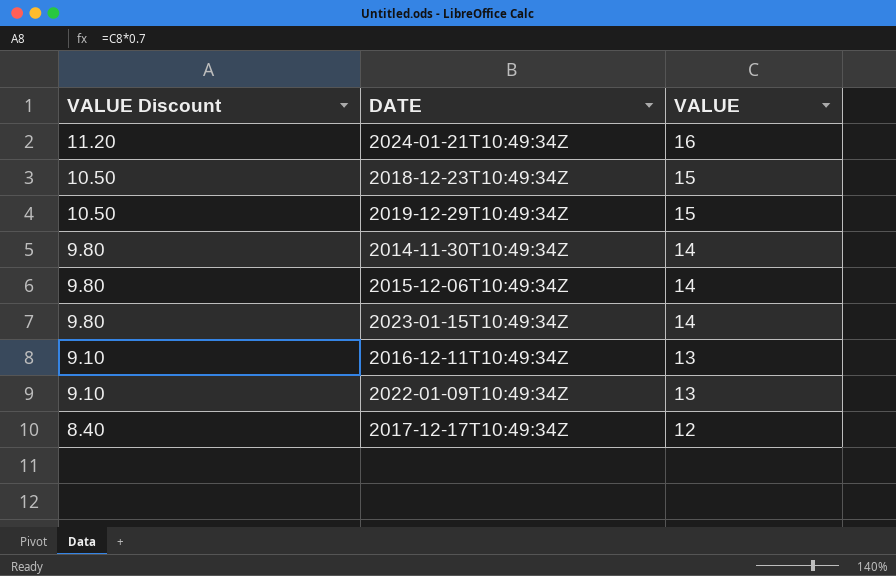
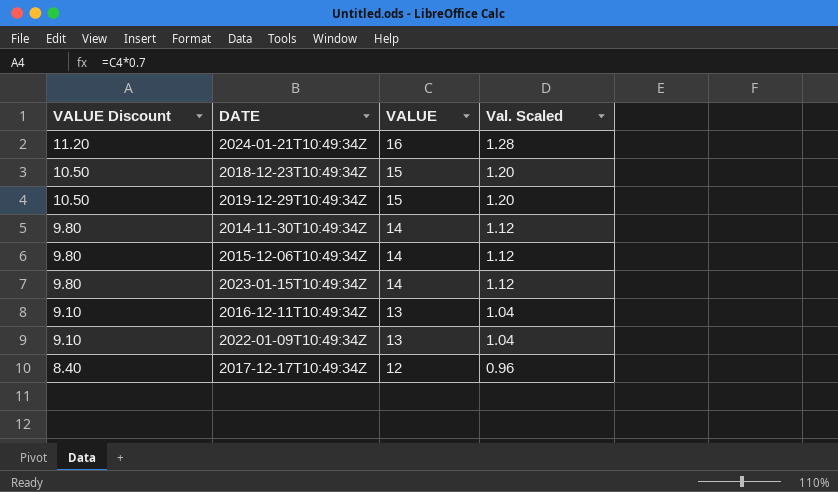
column Val. Scaled | formula: none -> [VALUE] * 0.08

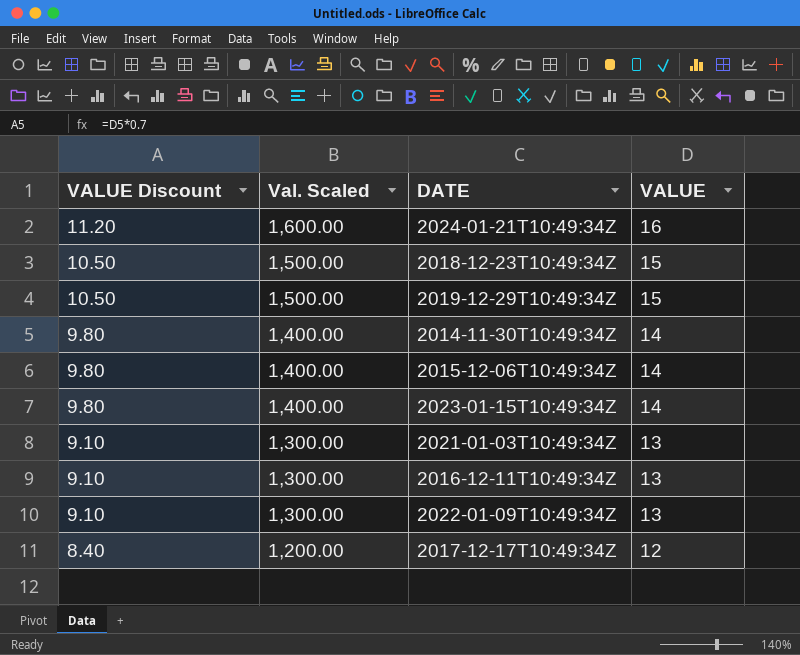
column Val. Scaled | formula: [VALUE] * 0.08 -> [VALUE] * 100
column Val. Scaled | position: 4 -> 2
row 2021-01-03T10:49:34Z: none -> 9.10 | 1,300.00 | 13

